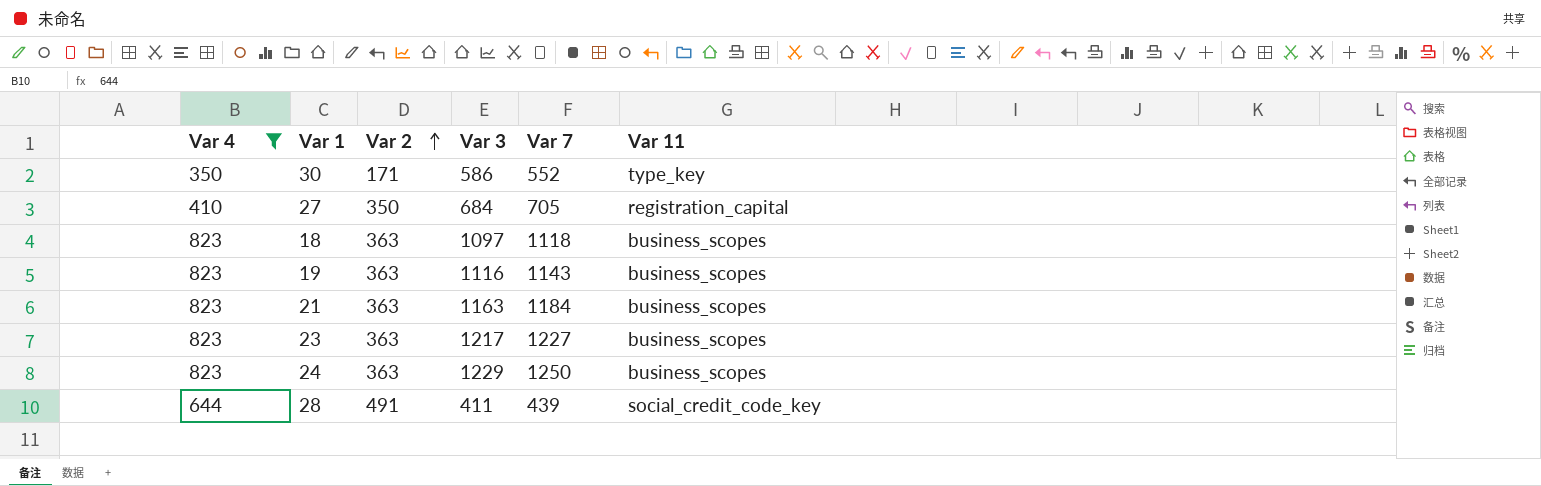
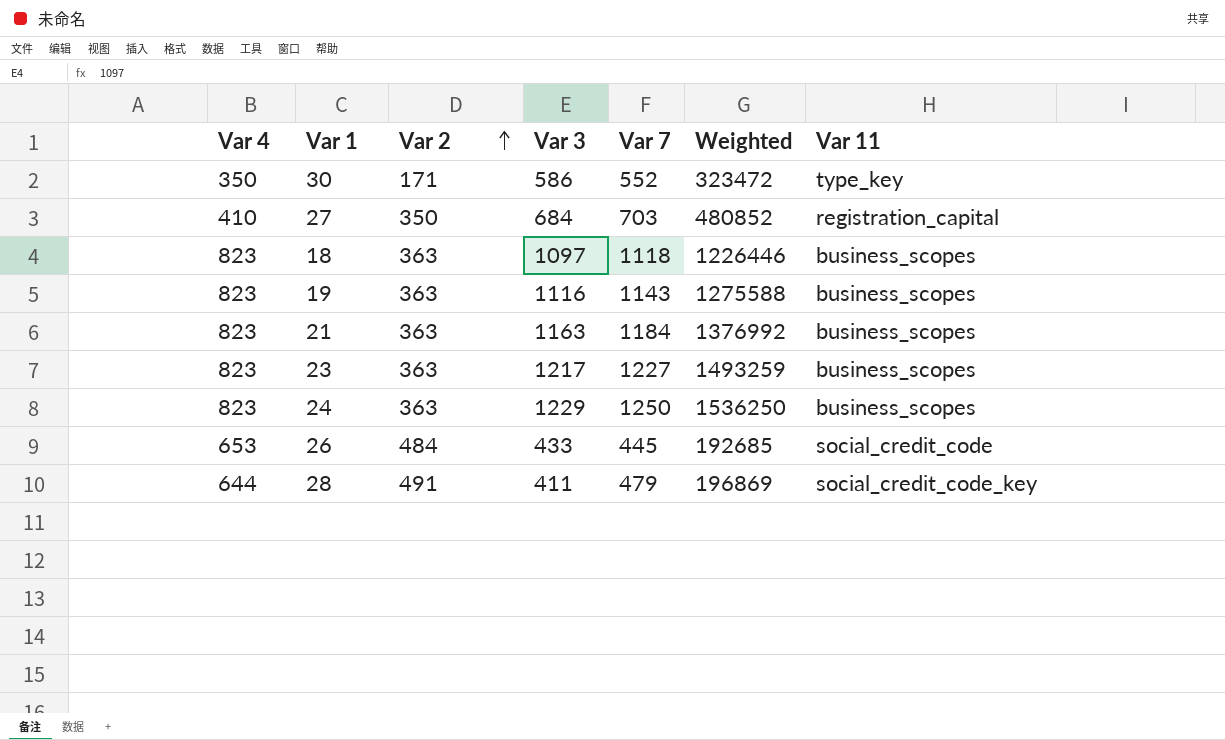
filter: Var 4 != 653 -> none
column Weighted | formula: none -> [Var 3] * [Var 7]
27 | Var 7: 705 -> 703
28 | Var 7: 439 -> 479

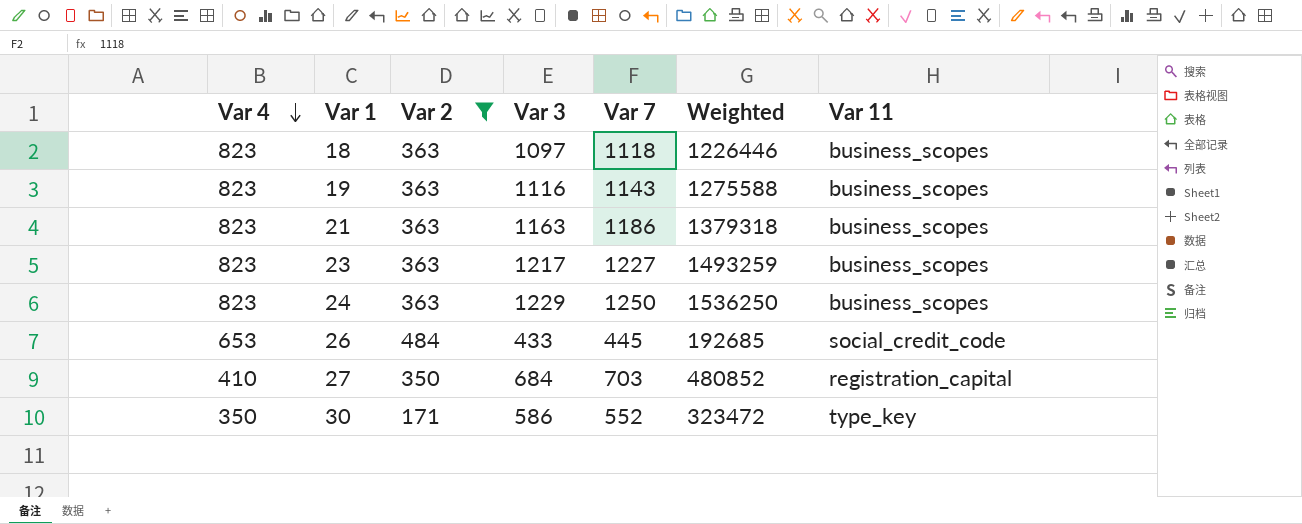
filter: none -> Var 2 != 491
row order: Var 2 ascending -> Var 4 descending
21 | Var 7: 1184 -> 1186
21 | Weighted: 1376992 -> 1379318

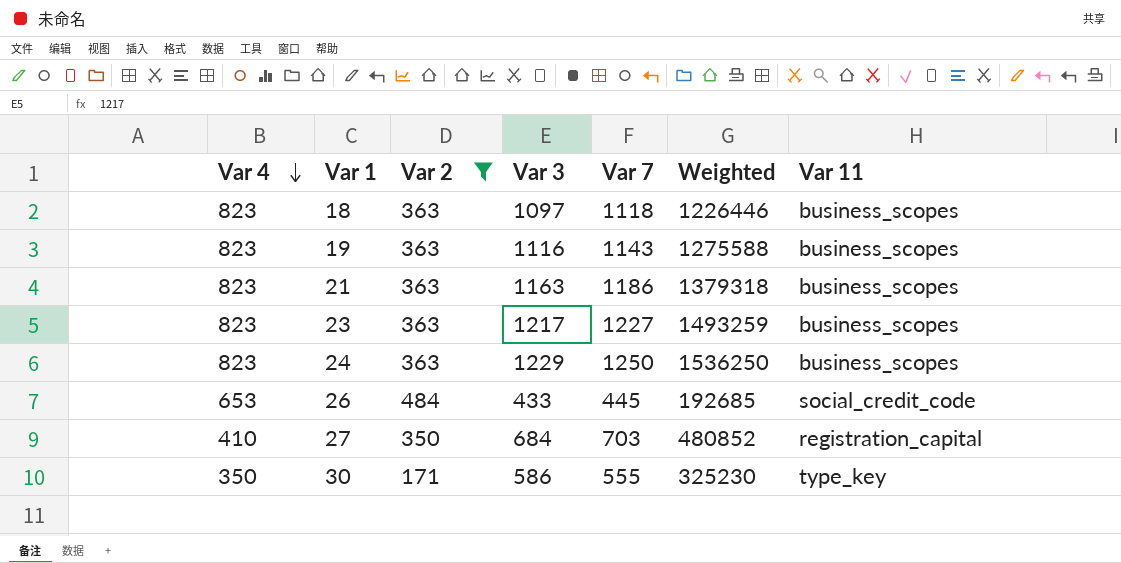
30 | Var 7: 552 -> 555
30 | Weighted: 323472 -> 325230

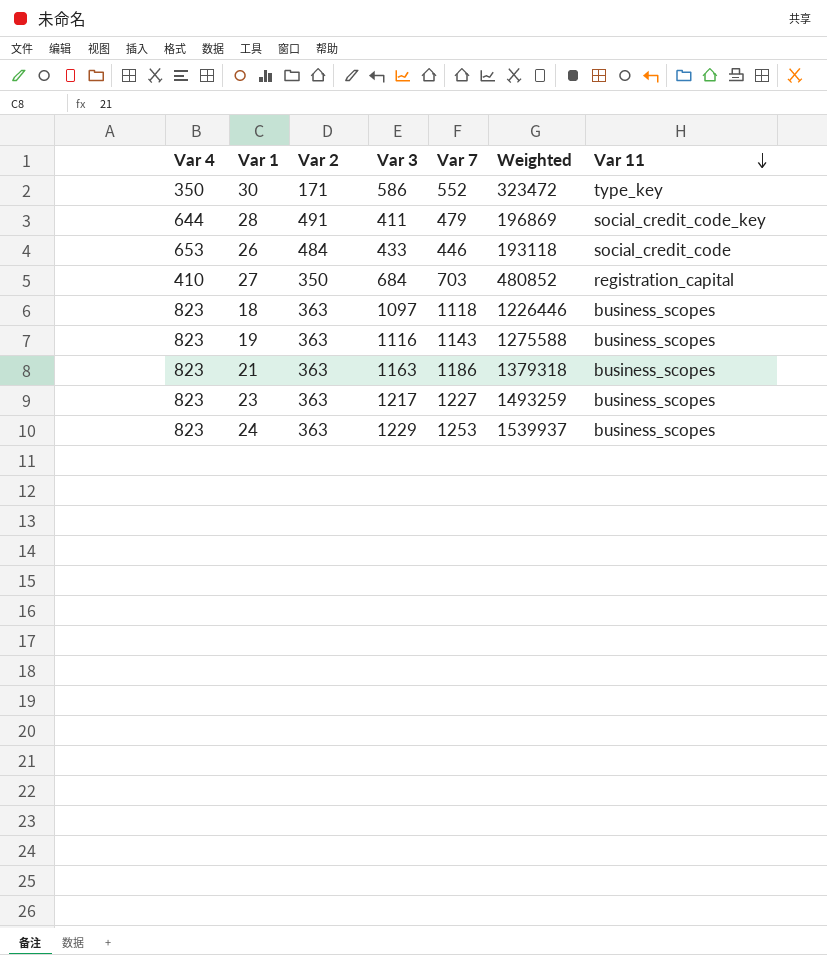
filter: Var 2 != 491 -> none
row order: Var 4 descending -> Var 11 descending
30 | Var 7: 555 -> 552
30 | Weighted: 325230 -> 323472
26 | Var 7: 445 -> 446
26 | Weighted: 192685 -> 193118
24 | Var 7: 1250 -> 1253
24 | Weighted: 1536250 -> 1539937

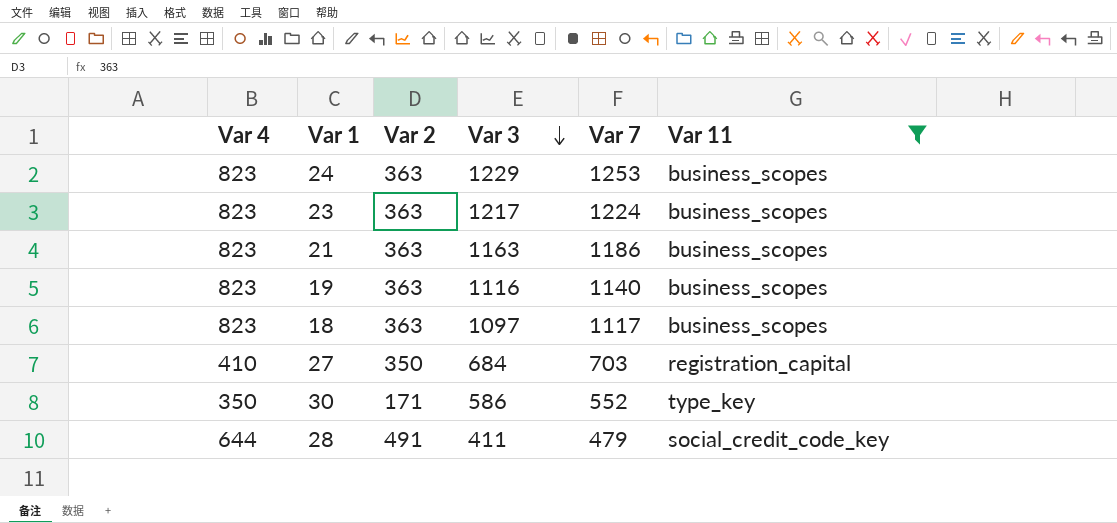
filter: none -> Var 11 != social_credit_code
row order: Var 11 descending -> Var 3 descending
column Weighted | formula: [Var 3] * [Var 7] -> none
23 | Var 7: 1227 -> 1224
19 | Var 7: 1143 -> 1140
18 | Var 7: 1118 -> 1117

